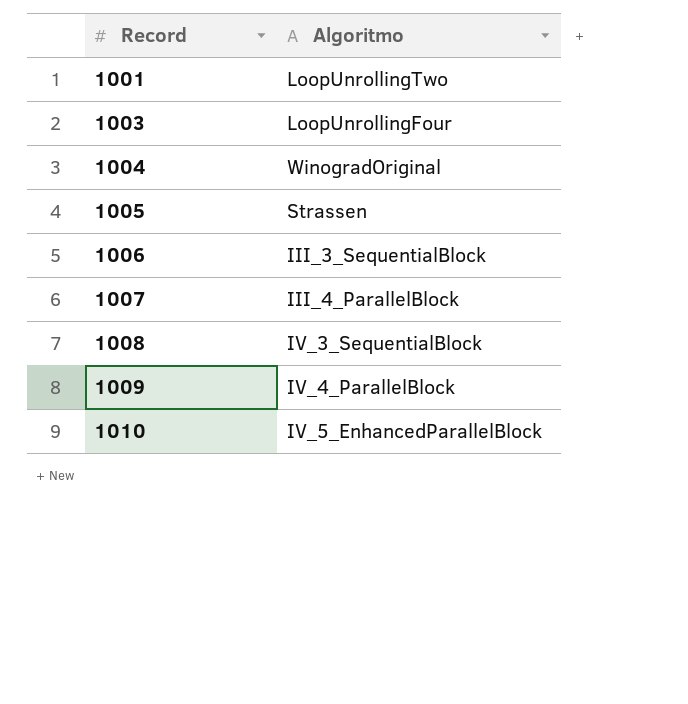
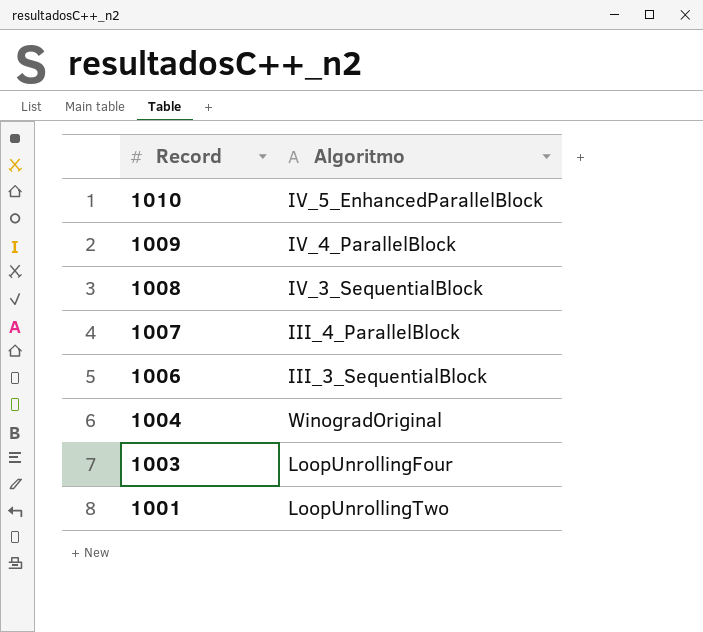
row order: Record ascending -> Record descending
row 1005: Strassen -> none

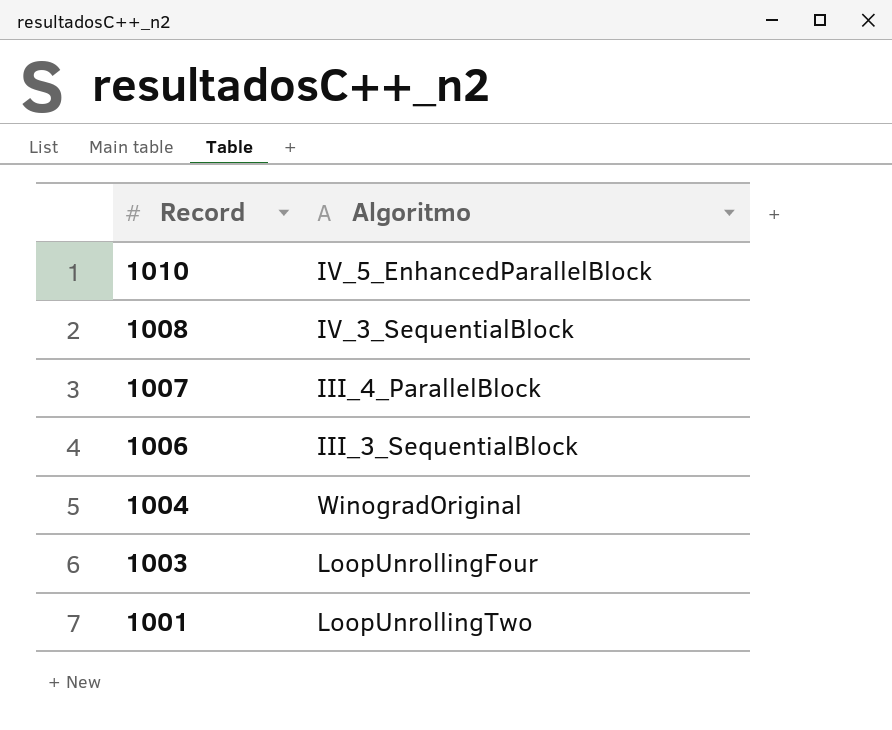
row 1009: IV_4_ParallelBlock -> none

